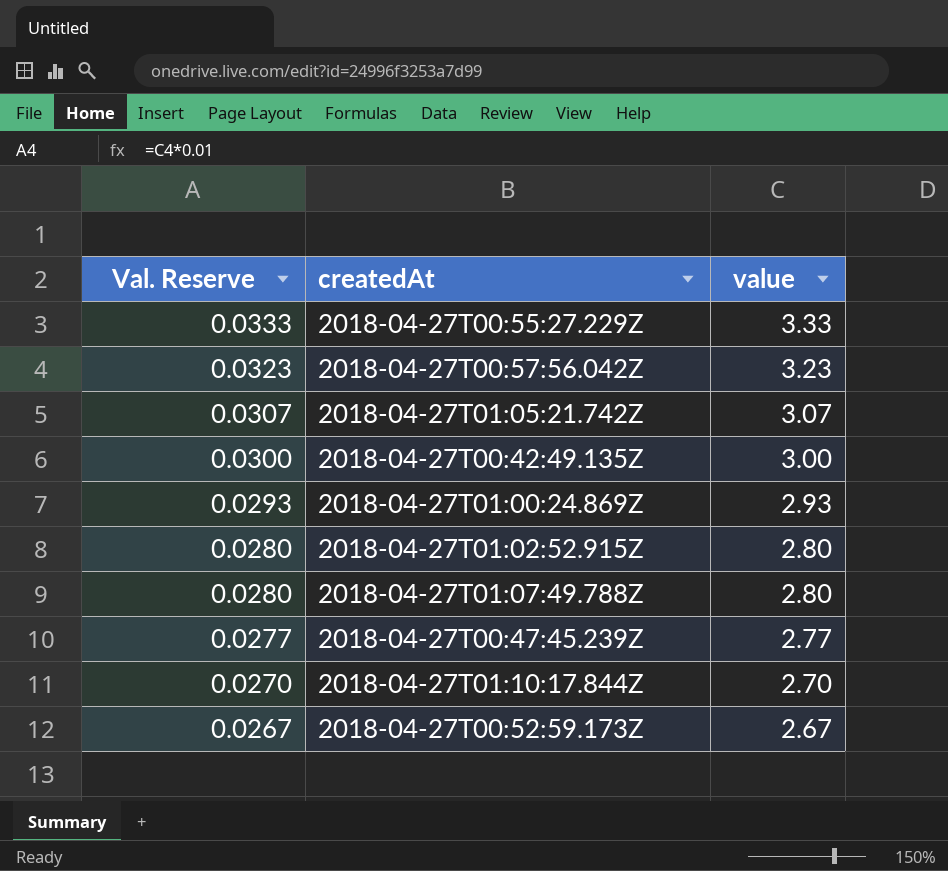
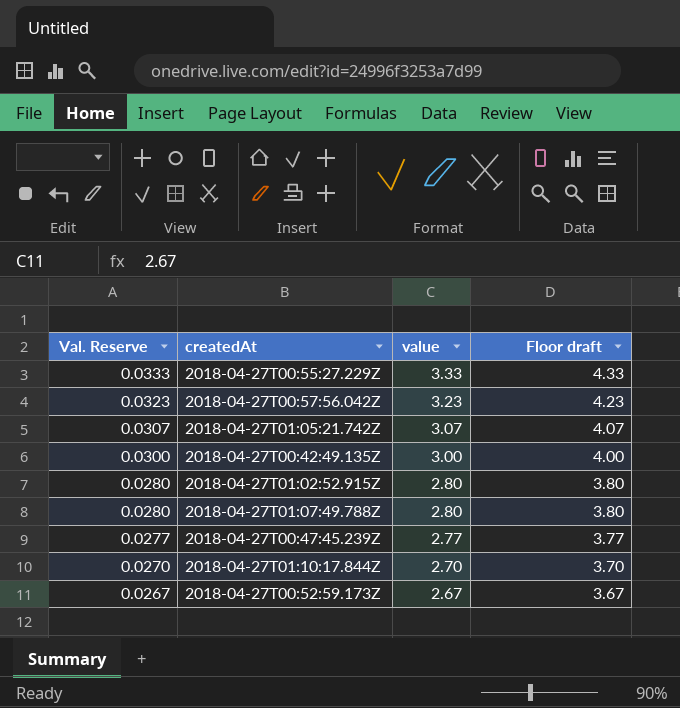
column Floor draft | formula: none -> [value] + 1
row 2018-04-27T01:00:24.869Z: 0.0293 | 2.93 -> none

